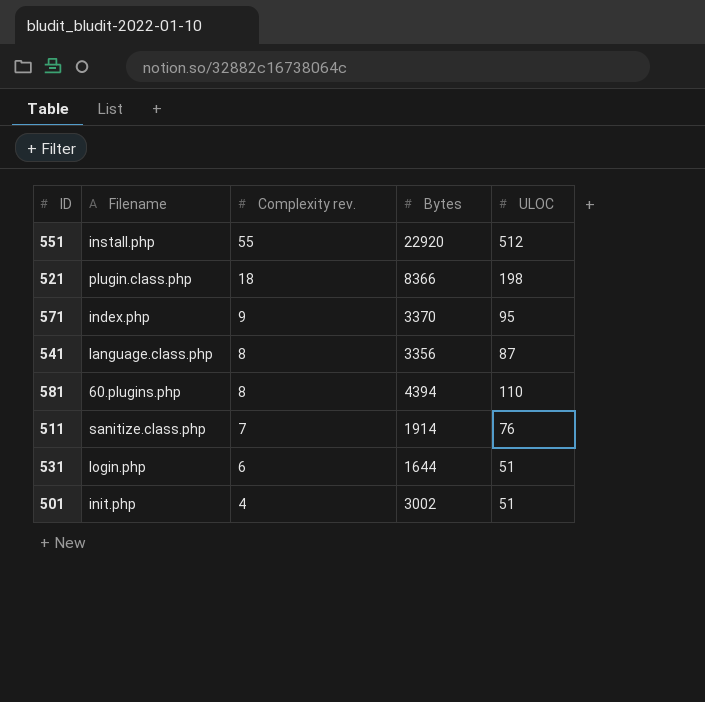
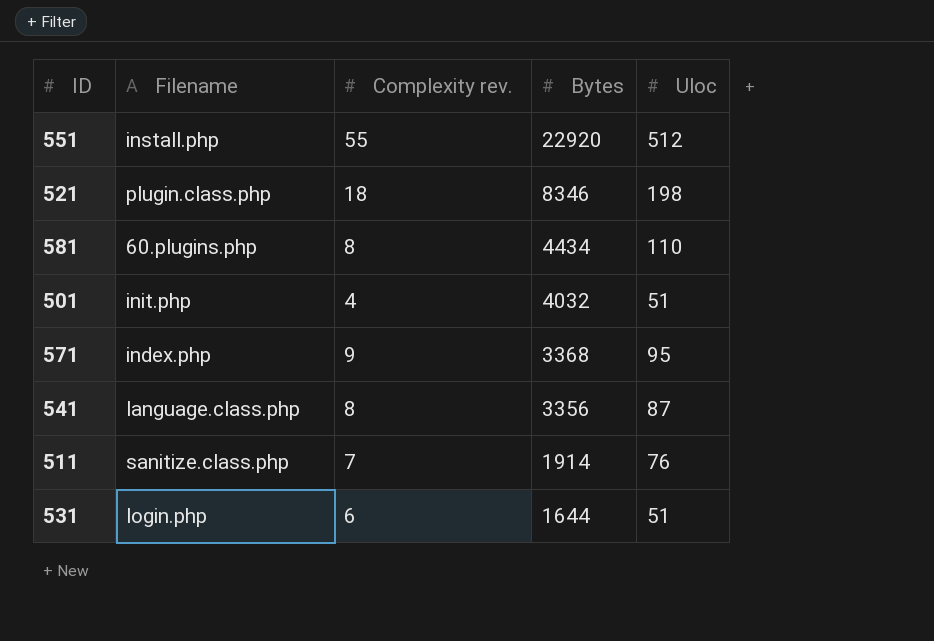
row order: Complexity rev. descending -> Bytes descending
column name: ULOC -> Uloc
521 | Bytes: 8366 -> 8346
581 | Bytes: 4394 -> 4434
501 | Bytes: 3002 -> 4032
571 | Bytes: 3370 -> 3368

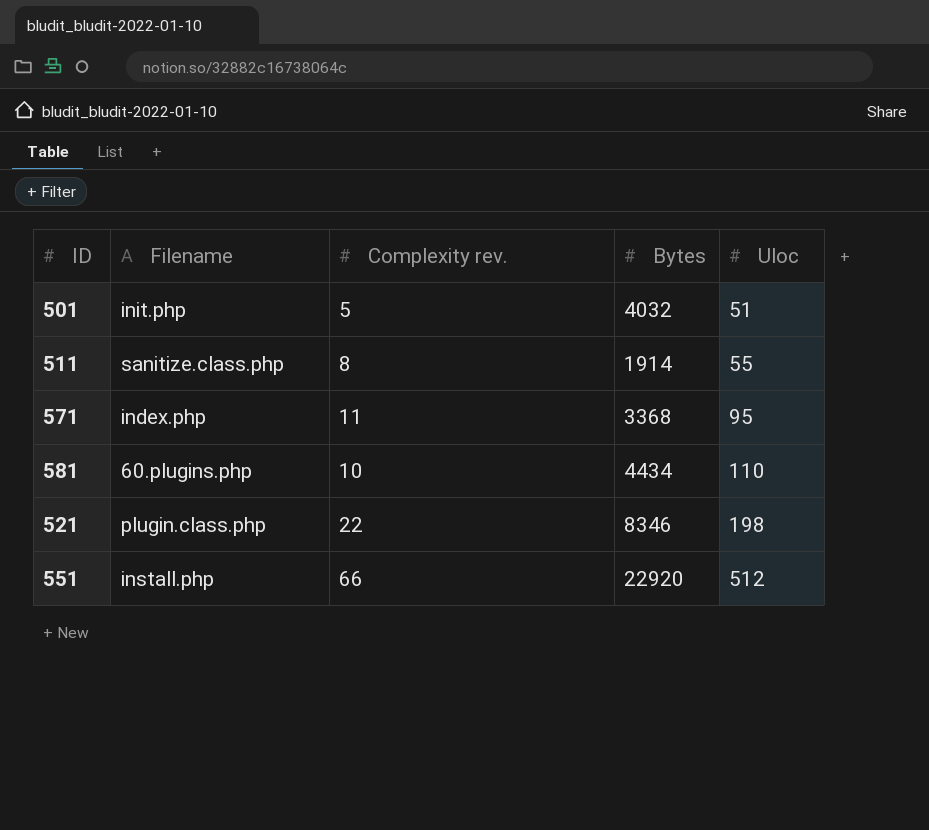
row order: Bytes descending -> Uloc ascending
row 541: language.class.php | 8 | 3356 | 87 -> none
row 531: login.php | 6 | 1644 | 51 -> none
501 | Complexity rev.: 4 -> 5
511 | Complexity rev.: 7 -> 8
511 | Uloc: 76 -> 55
571 | Complexity rev.: 9 -> 11
581 | Complexity rev.: 8 -> 10
521 | Complexity rev.: 18 -> 22
551 | Complexity rev.: 55 -> 66

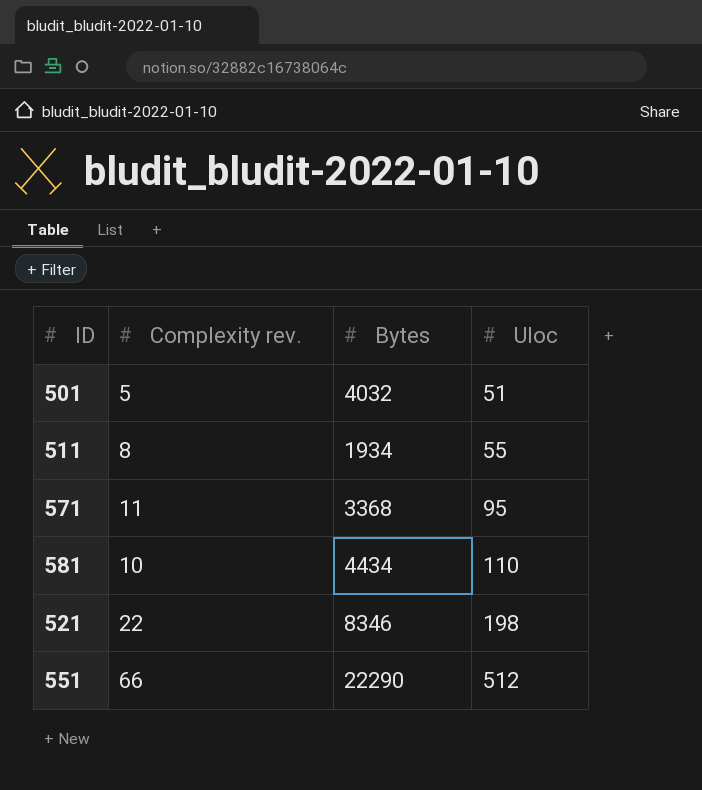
column Filename | position: 2 -> none
511 | Bytes: 1914 -> 1934
551 | Bytes: 22920 -> 22290

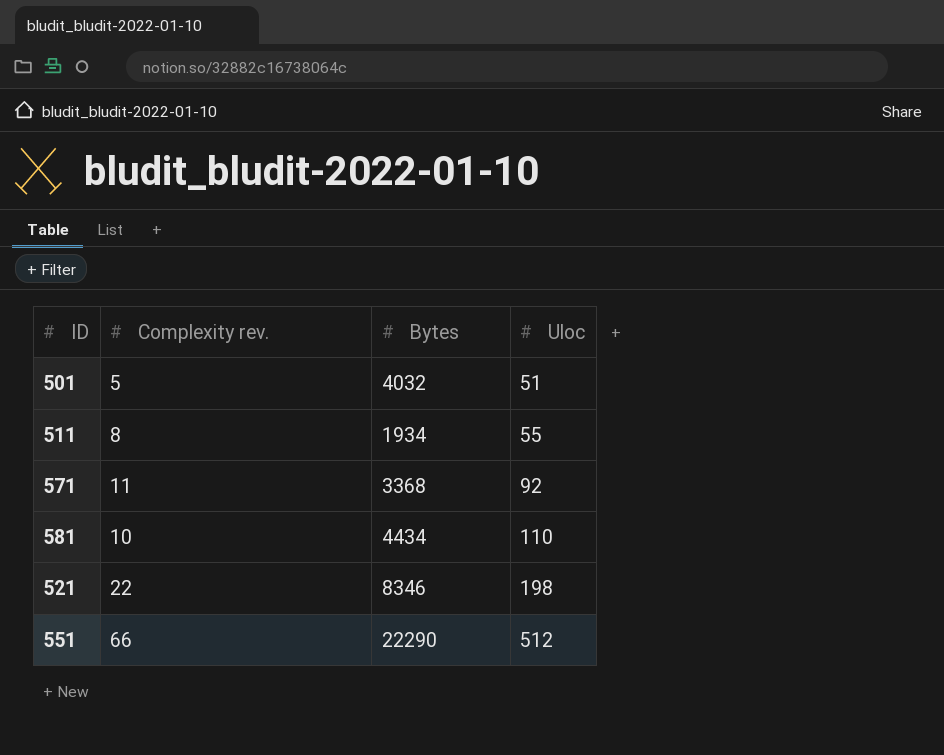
571 | Uloc: 95 -> 92

